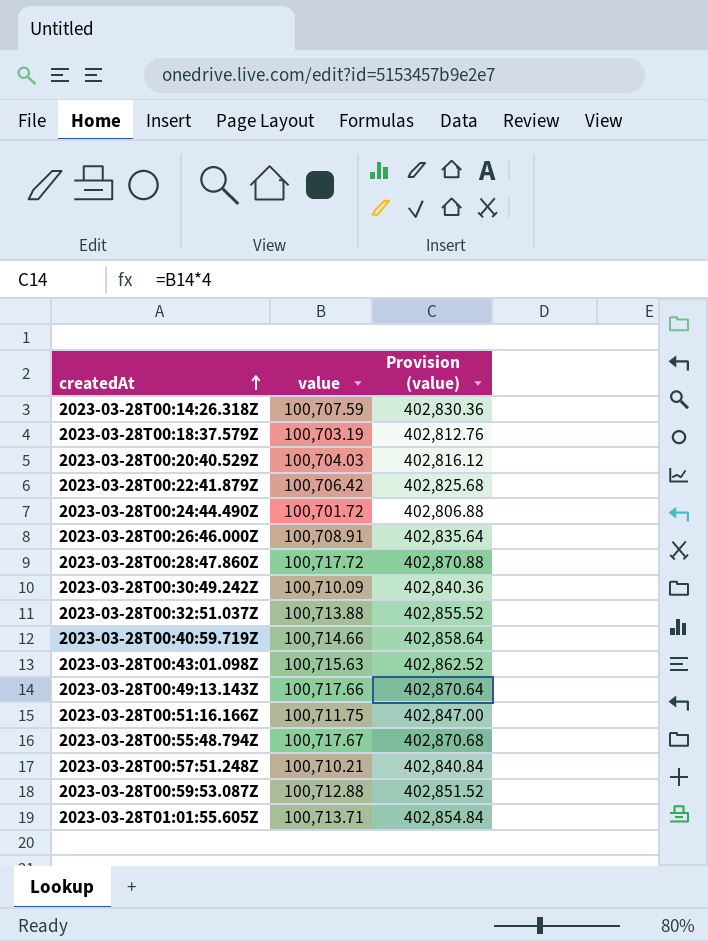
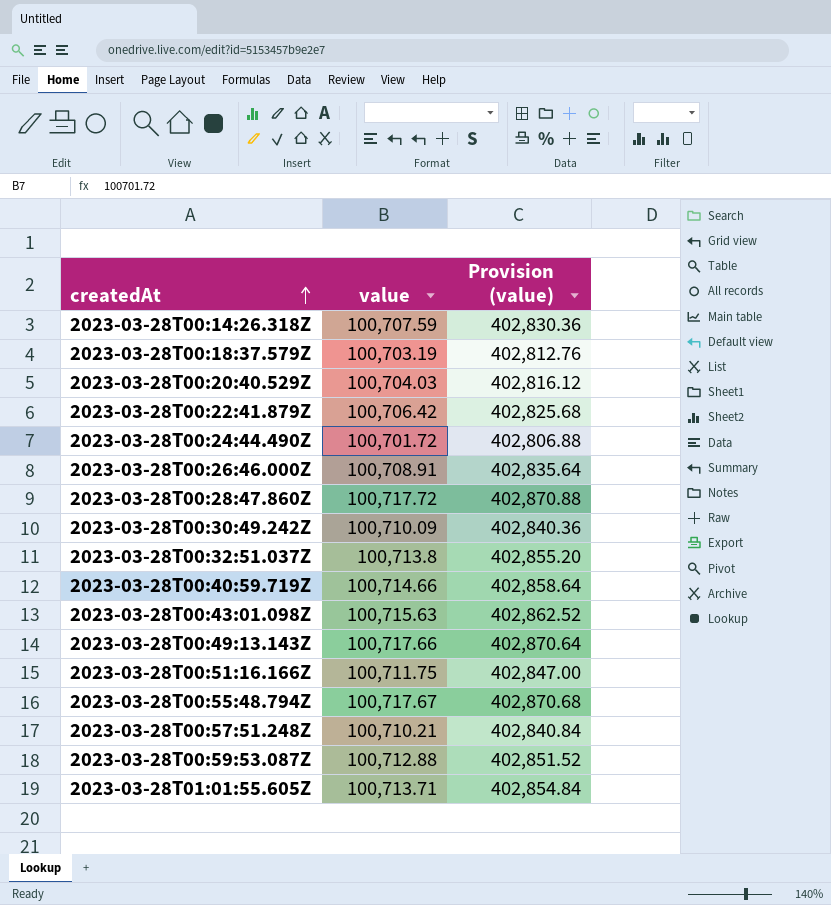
2023-03-28T00:32:51.037Z | value: 100,713.88 -> 100,713.8
2023-03-28T00:32:51.037Z | Provision (value): 402,855.52 -> 402,855.20

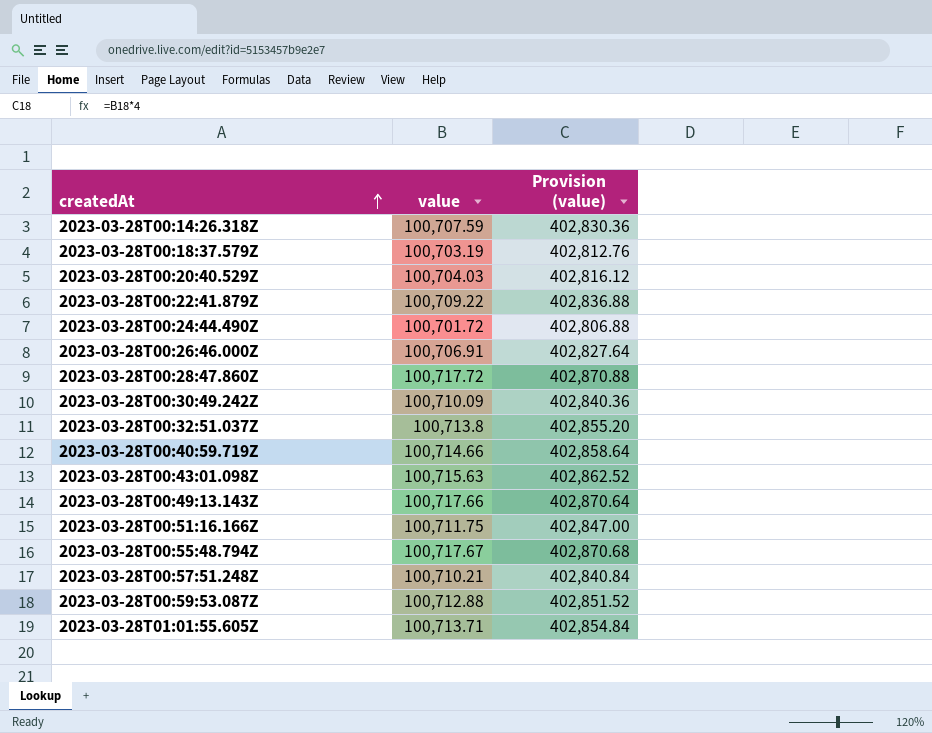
2023-03-28T00:22:41.879Z | value: 100,706.42 -> 100,709.22
2023-03-28T00:22:41.879Z | Provision (value): 402,825.68 -> 402,836.88
2023-03-28T00:26:46.000Z | value: 100,708.91 -> 100,706.91
2023-03-28T00:26:46.000Z | Provision (value): 402,835.64 -> 402,827.64

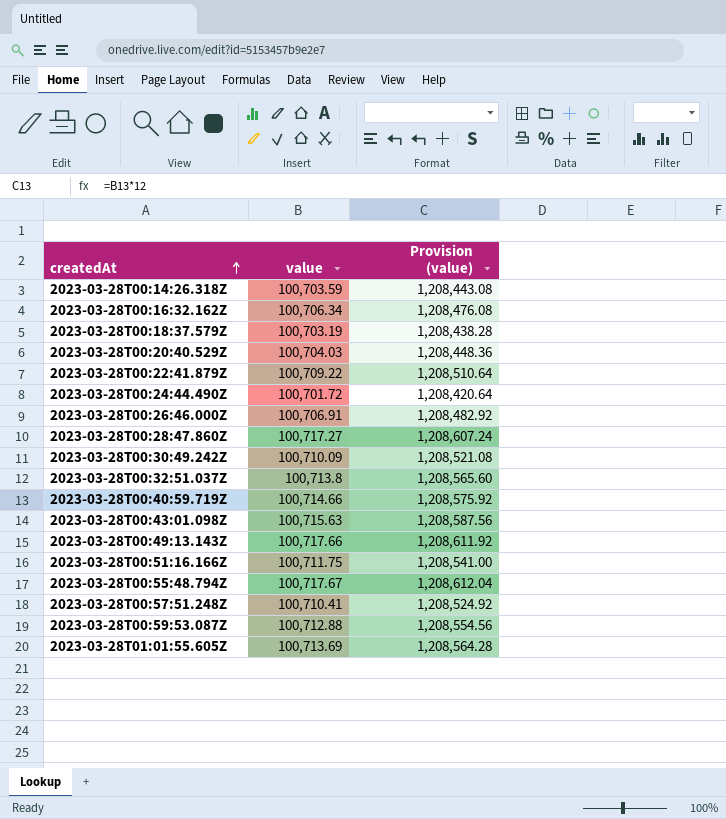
column Provision (value) | formula: [value] * 4 -> [value] * 12
2023-03-28T00:14:26.318Z | value: 100,707.59 -> 100,703.59
row 2023-03-28T00:16:32.162Z: none -> 100,706.34 | 1,208,476.08
2023-03-28T00:28:47.860Z | value: 100,717.72 -> 100,717.27
2023-03-28T00:57:51.248Z | value: 100,710.21 -> 100,710.41
2023-03-28T01:01:55.605Z | value: 100,713.71 -> 100,713.69

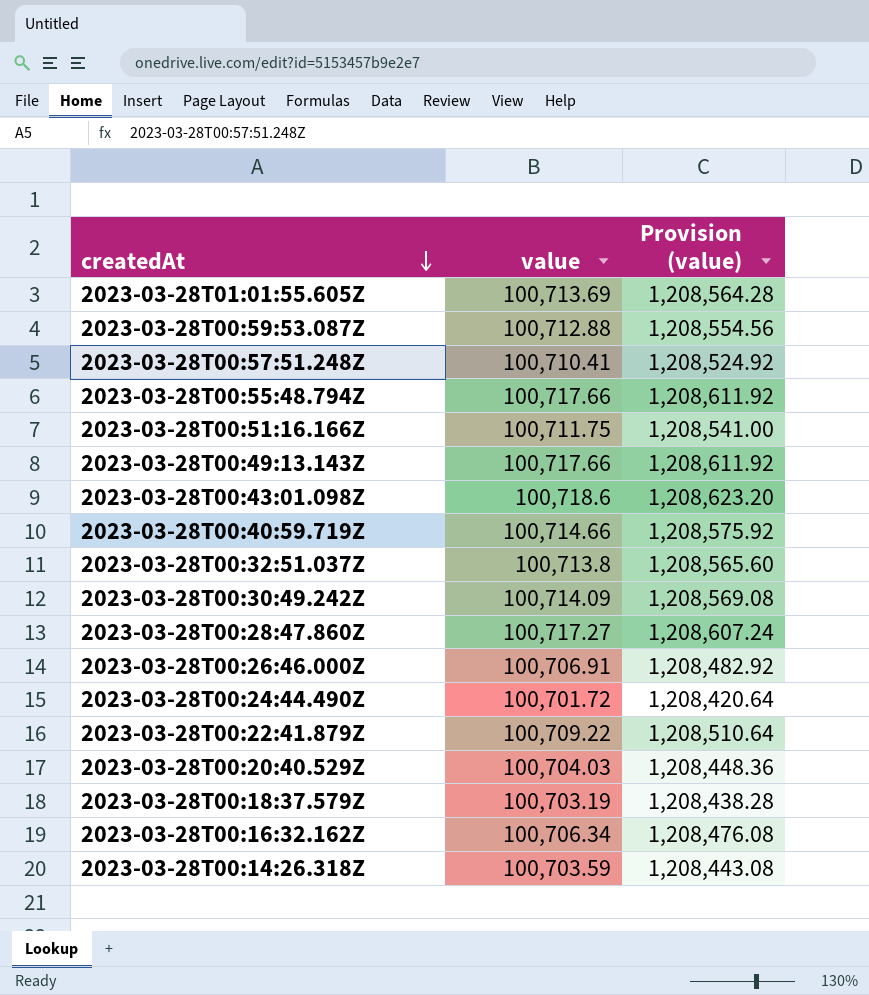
row order: createdAt ascending -> createdAt descending
2023-03-28T00:55:48.794Z | value: 100,717.67 -> 100,717.66
2023-03-28T00:55:48.794Z | Provision (value): 1,208,612.04 -> 1,208,611.92
2023-03-28T00:43:01.098Z | value: 100,715.63 -> 100,718.6
2023-03-28T00:43:01.098Z | Provision (value): 1,208,587.56 -> 1,208,623.20
2023-03-28T00:30:49.242Z | value: 100,710.09 -> 100,714.09
2023-03-28T00:30:49.242Z | Provision (value): 1,208,521.08 -> 1,208,569.08

